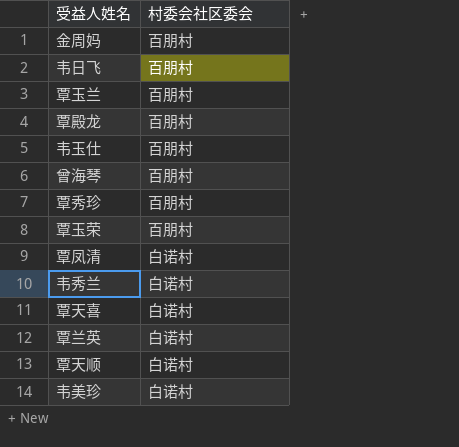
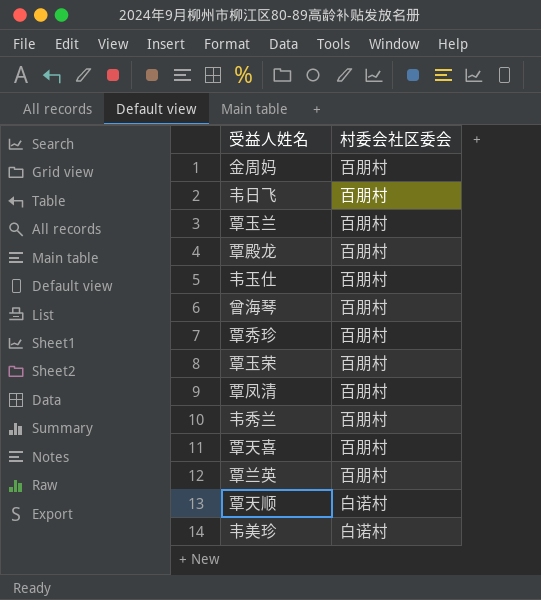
覃凤清 | 村委会社区委会: 白诺村 -> 百朋村
韦秀兰 | 村委会社区委会: 白诺村 -> 百朋村
覃天喜 | 村委会社区委会: 白诺村 -> 百朋村
覃兰英 | 村委会社区委会: 白诺村 -> 百朋村

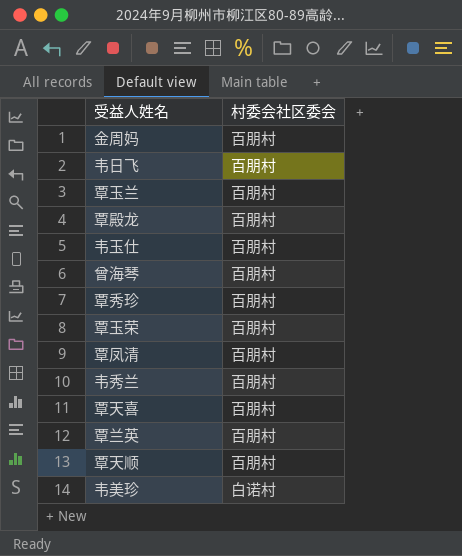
覃天顺 | 村委会社区委会: 白诺村 -> 百朋村

